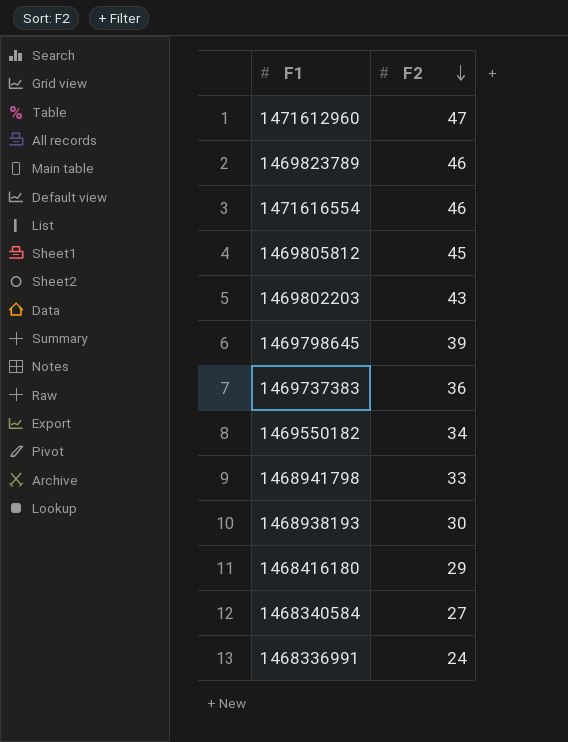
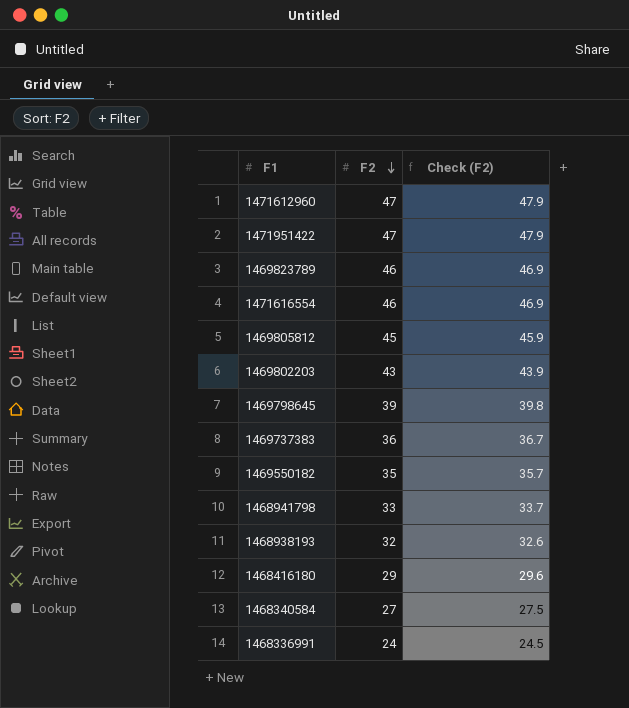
column Check (F2) | formula: none -> [F2] * 1.02
row 1471951422: none -> 47 | 47.9
1469550182 | F2: 34 -> 35
1468938193 | F2: 30 -> 32

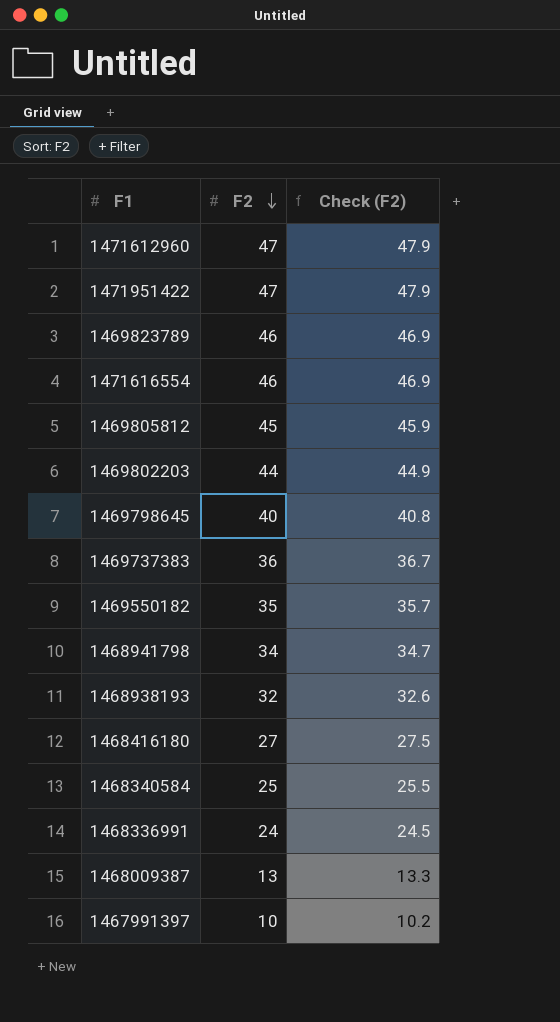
1469802203 | F2: 43 -> 44
1469802203 | Check (F2): 43.9 -> 44.9
1469798645 | F2: 39 -> 40
1469798645 | Check (F2): 39.8 -> 40.8
1468941798 | F2: 33 -> 34
1468941798 | Check (F2): 33.7 -> 34.7
1468416180 | F2: 29 -> 27
1468416180 | Check (F2): 29.6 -> 27.5
1468340584 | F2: 27 -> 25
1468340584 | Check (F2): 27.5 -> 25.5
row 1468009387: none -> 13 | 13.3
row 1467991397: none -> 10 | 10.2

